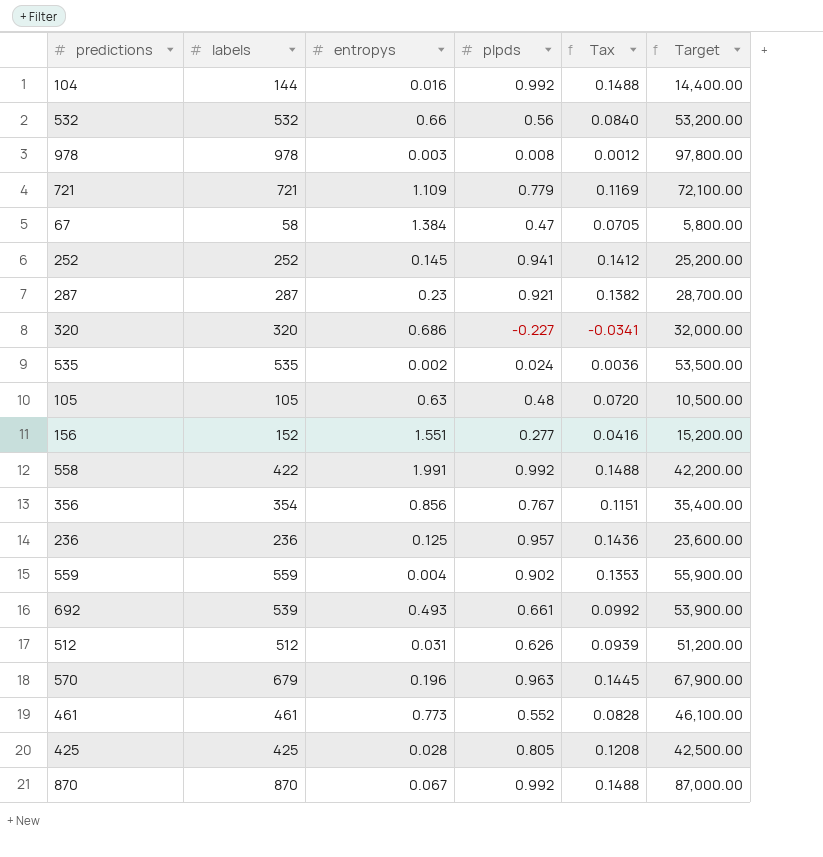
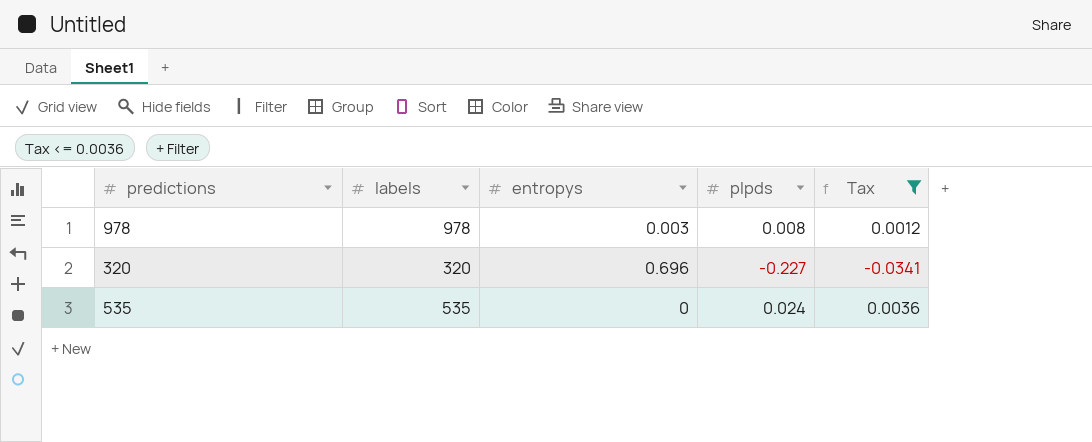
filter: none -> Tax <= 0.0036
column Target | formula: [labels] * 100 -> none
320 | entropys: 0.686 -> 0.696
535 | entropys: 0.002 -> 0

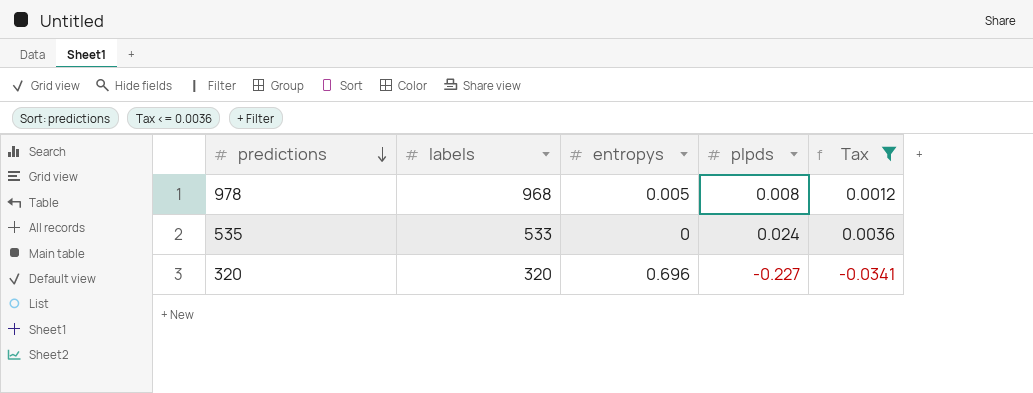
row order: none -> predictions descending
978 | labels: 978 -> 968
978 | entropys: 0.003 -> 0.005
535 | labels: 535 -> 533

